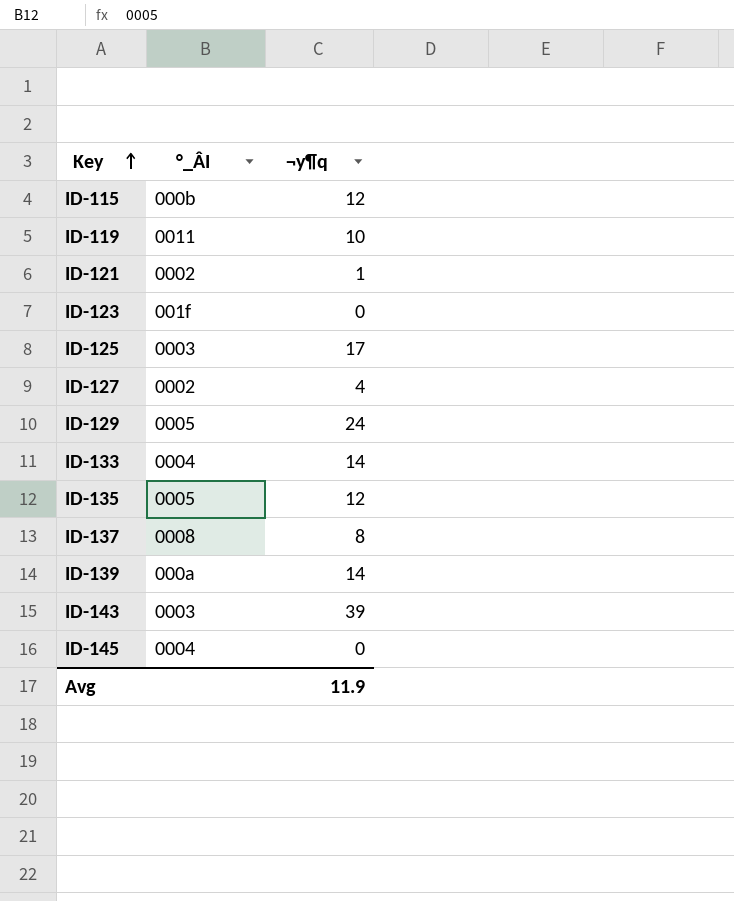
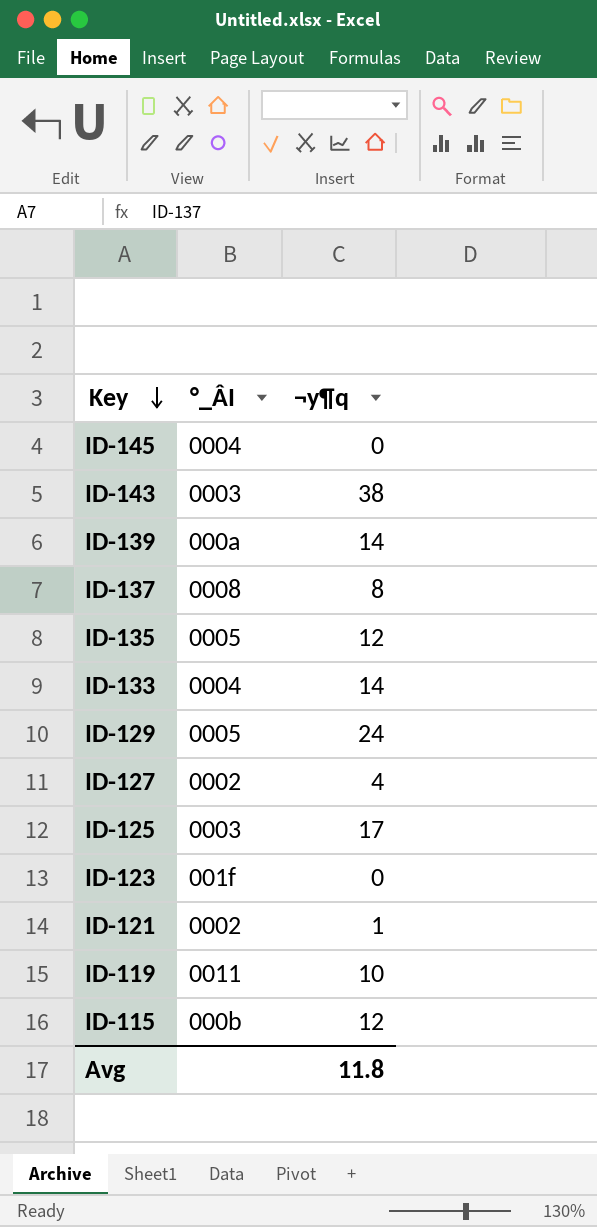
row order: Key ascending -> Key descending
ID-143 | ¬y¶q: 39 -> 38
Avg | ¬y¶q: 11.9 -> 11.8

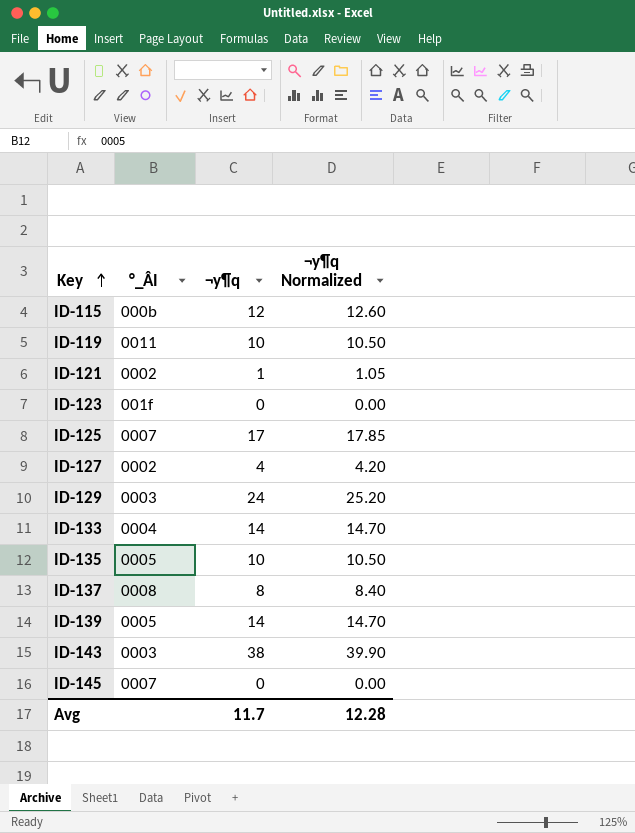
row order: Key descending -> Key ascending
column ¬y¶q Normalized | formula: none -> [¬y¶q] * 1.05
ID-125 | °_ÂI: 0003 -> 0007
ID-129 | °_ÂI: 0005 -> 0003
ID-135 | ¬y¶q: 12 -> 10
ID-139 | °_ÂI: 000a -> 0005
ID-145 | °_ÂI: 0004 -> 0007
Avg | ¬y¶q: 11.8 -> 11.7

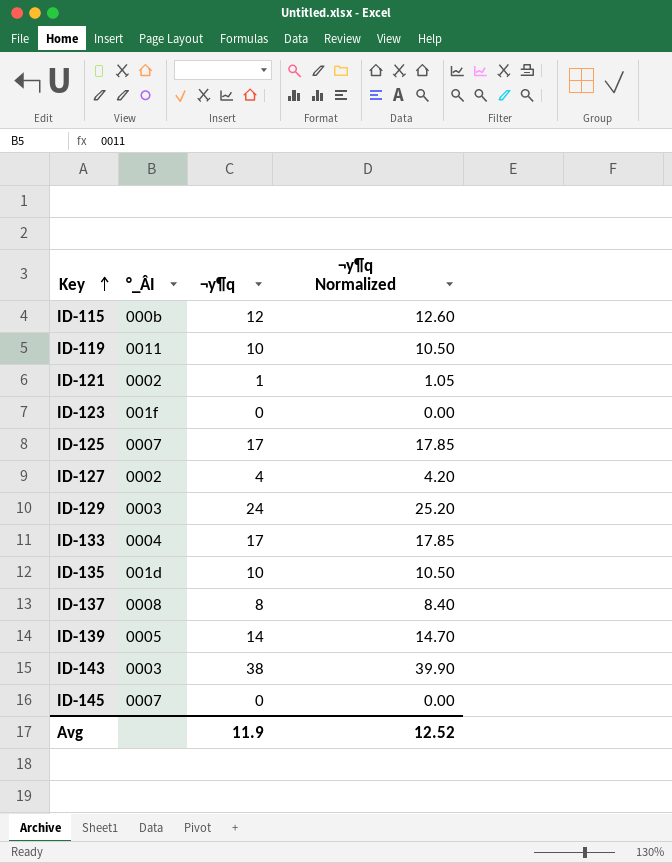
ID-133 | ¬y¶q: 14 -> 17
ID-133 | ¬y¶q Normalized: 14.70 -> 17.85
ID-135 | °_ÂI: 0005 -> 001d
Avg | ¬y¶q: 11.7 -> 11.9
Avg | ¬y¶q Normalized: 12.28 -> 12.52

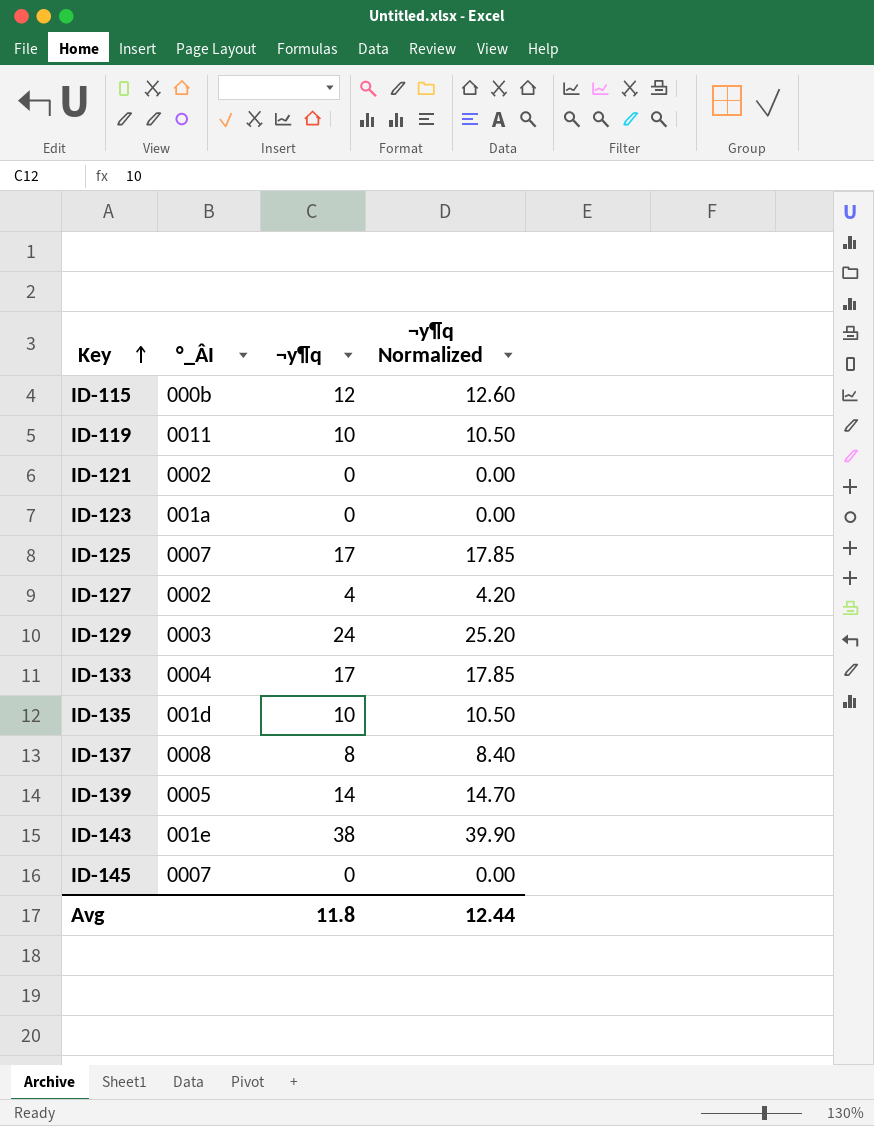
ID-121 | ¬y¶q: 1 -> 0
ID-121 | ¬y¶q Normalized: 1.05 -> 0.00
ID-123 | °_ÂI: 001f -> 001a
ID-143 | °_ÂI: 0003 -> 001e
Avg | ¬y¶q: 11.9 -> 11.8
Avg | ¬y¶q Normalized: 12.52 -> 12.44

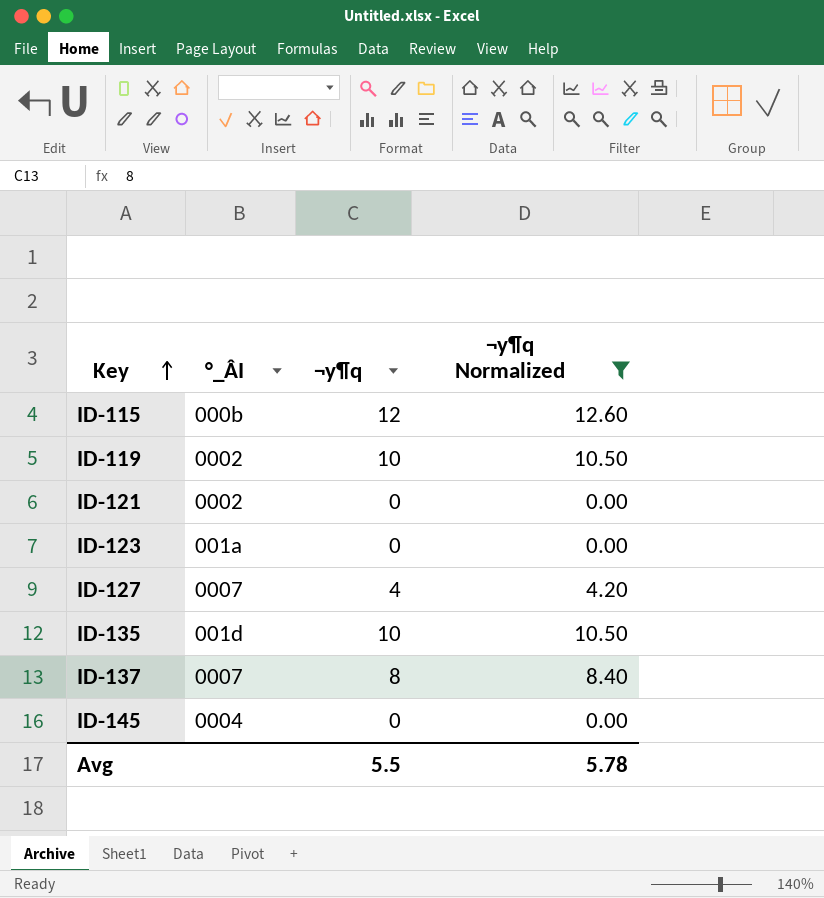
filter: none -> ¬y¶q Normalized <= 12.60
ID-119 | °_ÂI: 0011 -> 0002
ID-127 | °_ÂI: 0002 -> 0007
ID-137 | °_ÂI: 0008 -> 0007
ID-145 | °_ÂI: 0007 -> 0004
Avg | ¬y¶q: 11.8 -> 5.5
Avg | ¬y¶q Normalized: 12.44 -> 5.78

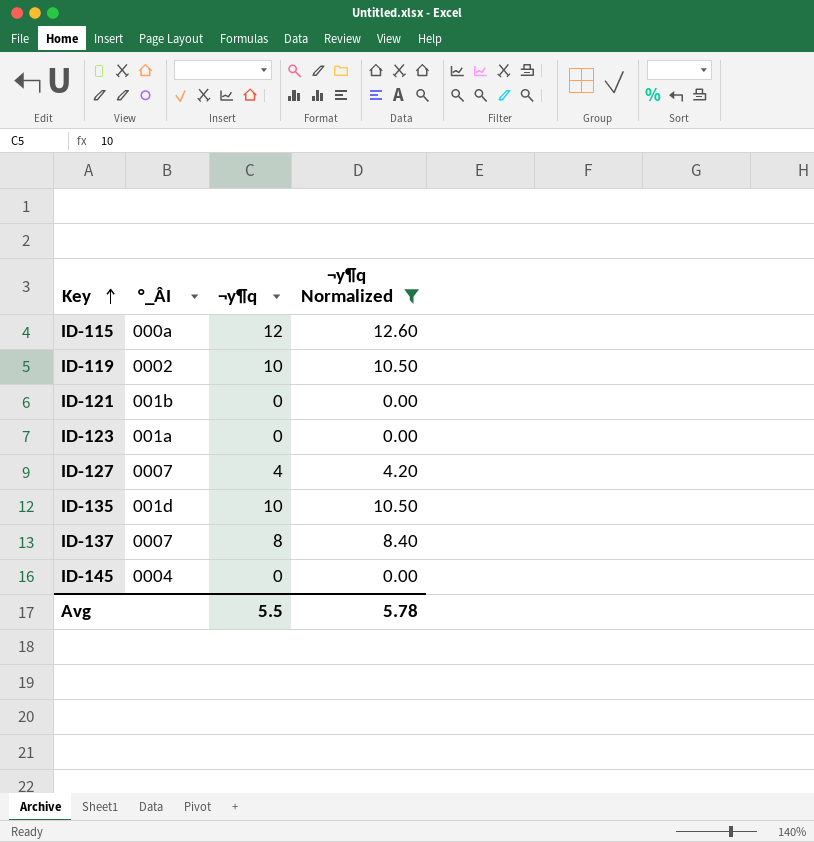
ID-115 | °_ÂI: 000b -> 000a
ID-121 | °_ÂI: 0002 -> 001b

